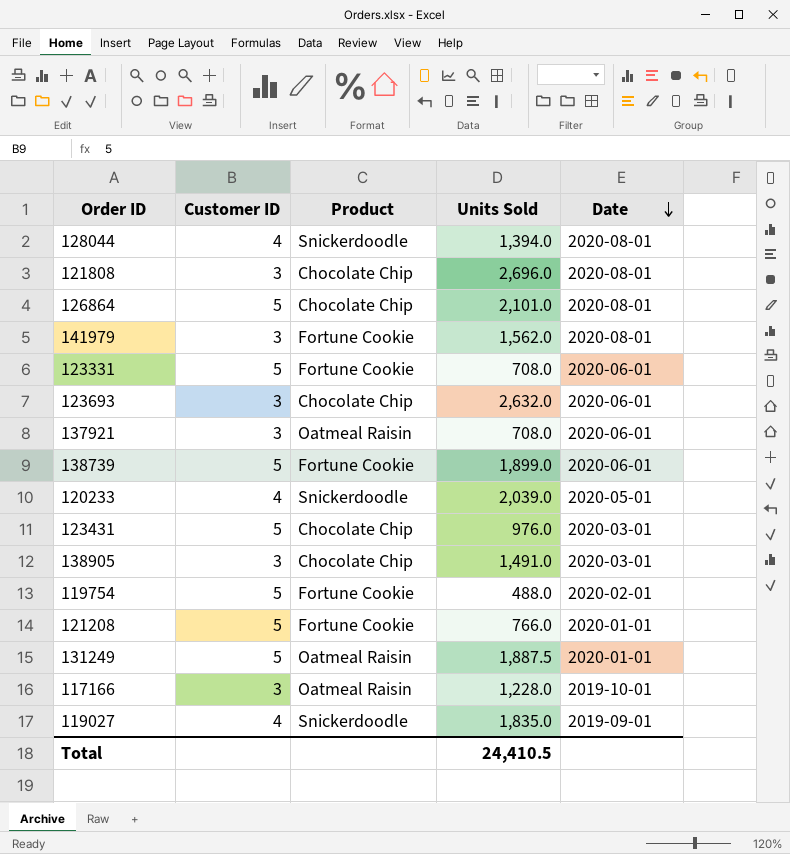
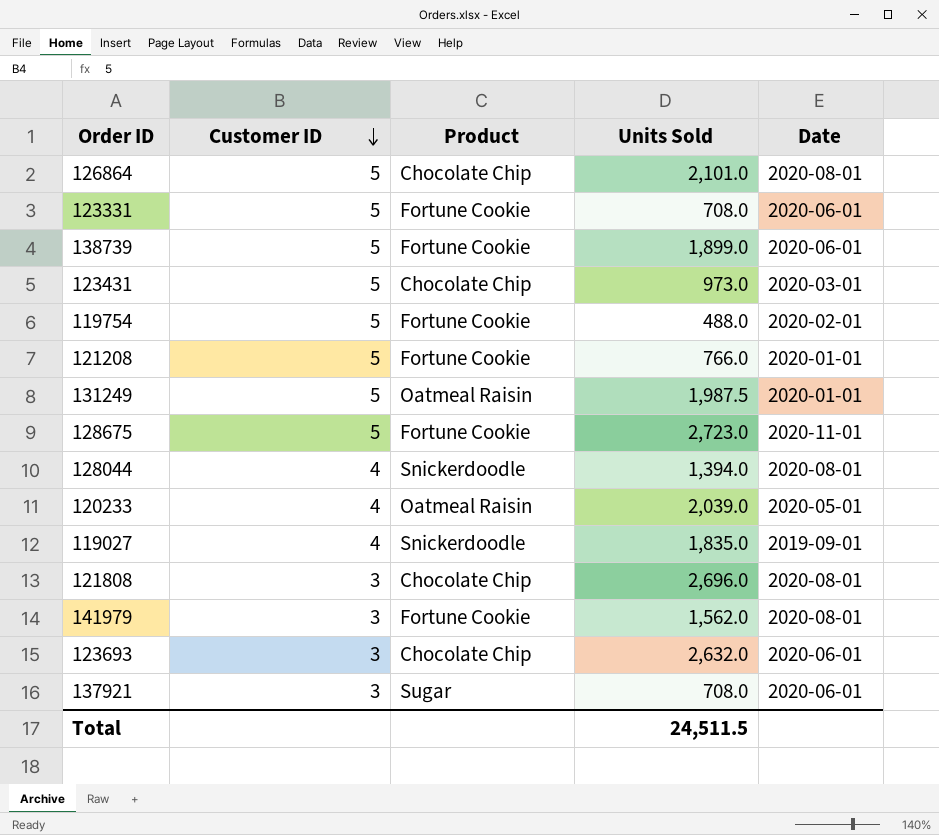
row order: Date descending -> Customer ID descending
row 138905: 3 | Chocolate Chip | 1,491.0 | 2020-03-01 -> none
row 117166: 3 | Oatmeal Raisin | 1,228.0 | 2019-10-01 -> none
123431 | Units Sold: 976.0 -> 973.0
131249 | Units Sold: 1,887.5 -> 1,987.5
row 128675: none -> 5 | Fortune Cookie | 2,723.0 | 2020-11-01
120233 | Product: Snickerdoodle -> Oatmeal Raisin
137921 | Product: Oatmeal Raisin -> Sugar
Total | Units Sold: 24,410.5 -> 24,511.5

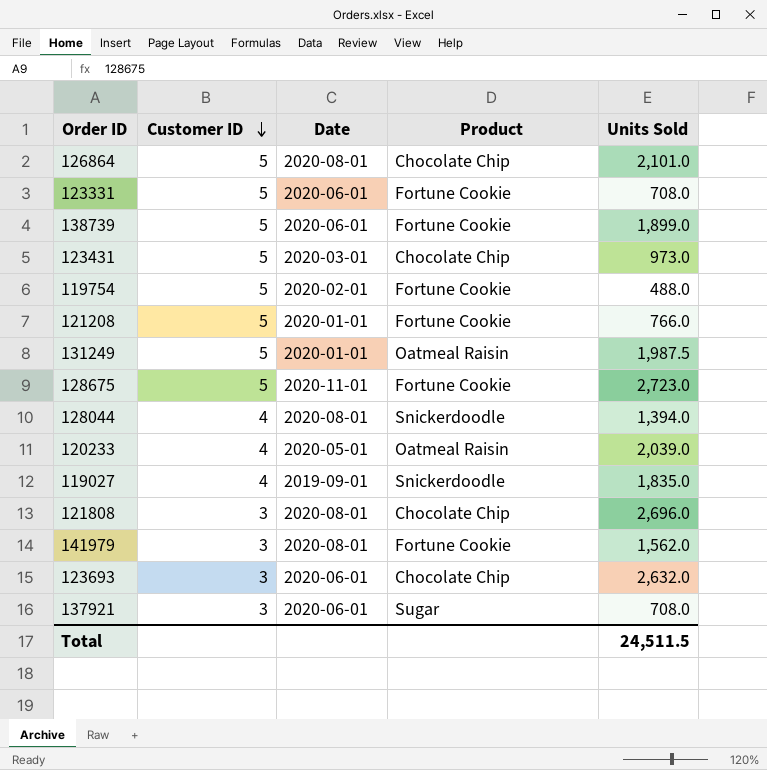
column Date | position: 5 -> 3

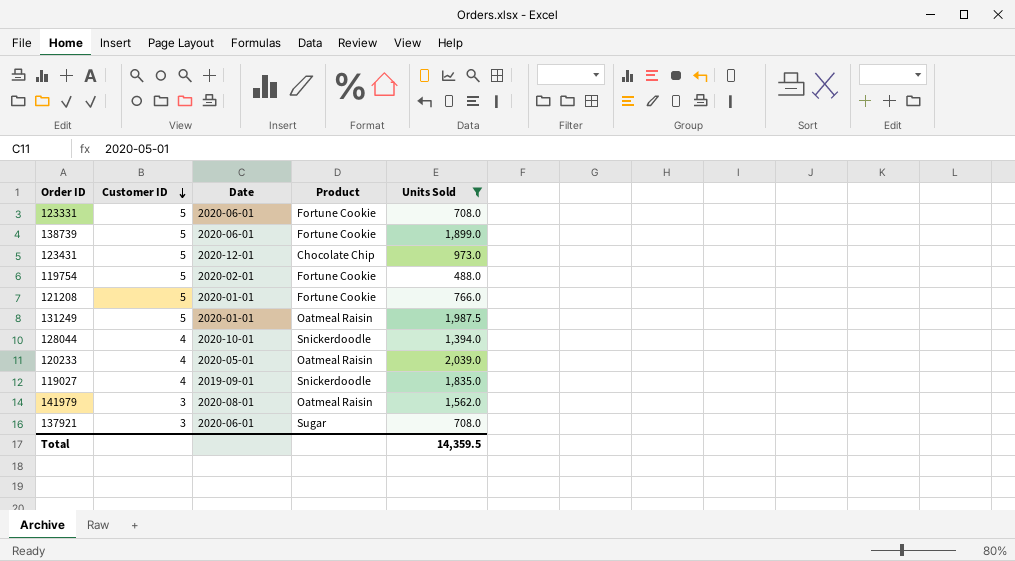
filter: none -> Units Sold <= 2,039.0
123431 | Date: 2020-03-01 -> 2020-12-01
128044 | Date: 2020-08-01 -> 2020-10-01
141979 | Product: Fortune Cookie -> Oatmeal Raisin
Total | Units Sold: 24,511.5 -> 14,359.5

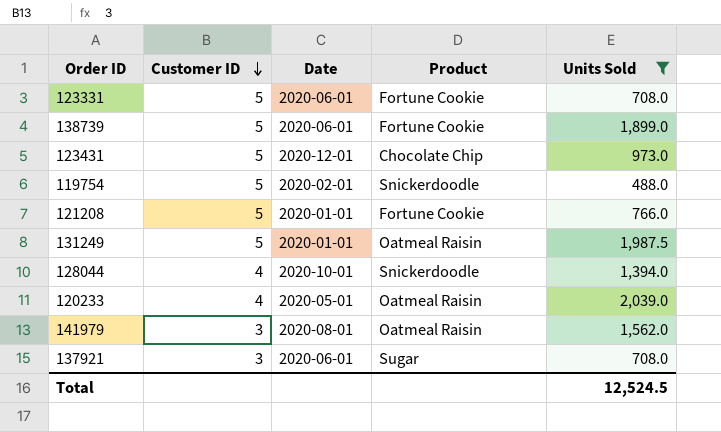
row 119027: 4 | 2019-09-01 | Snickerdoodle | 1,835.0 -> none
119754 | Product: Fortune Cookie -> Snickerdoodle
Total | Units Sold: 14,359.5 -> 12,524.5

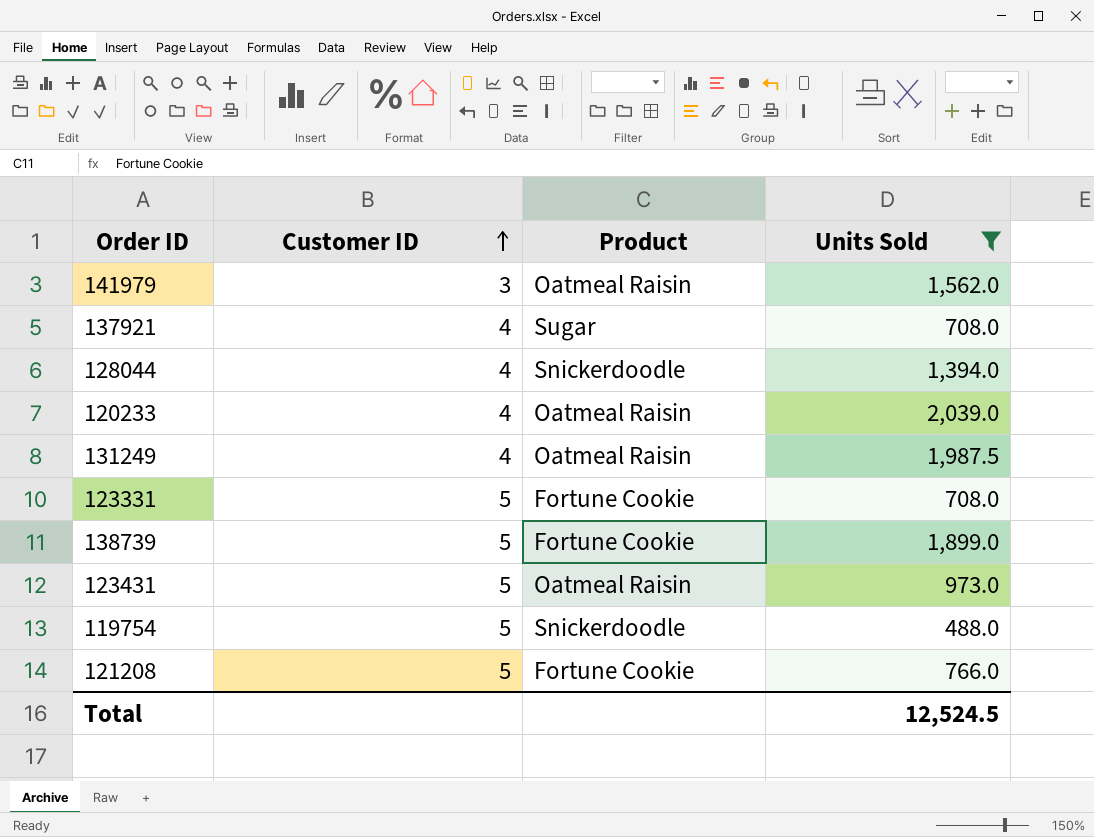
row order: Customer ID descending -> Customer ID ascending
column Date | position: 3 -> none
137921 | Customer ID: 3 -> 4
131249 | Customer ID: 5 -> 4
123431 | Product: Chocolate Chip -> Oatmeal Raisin

